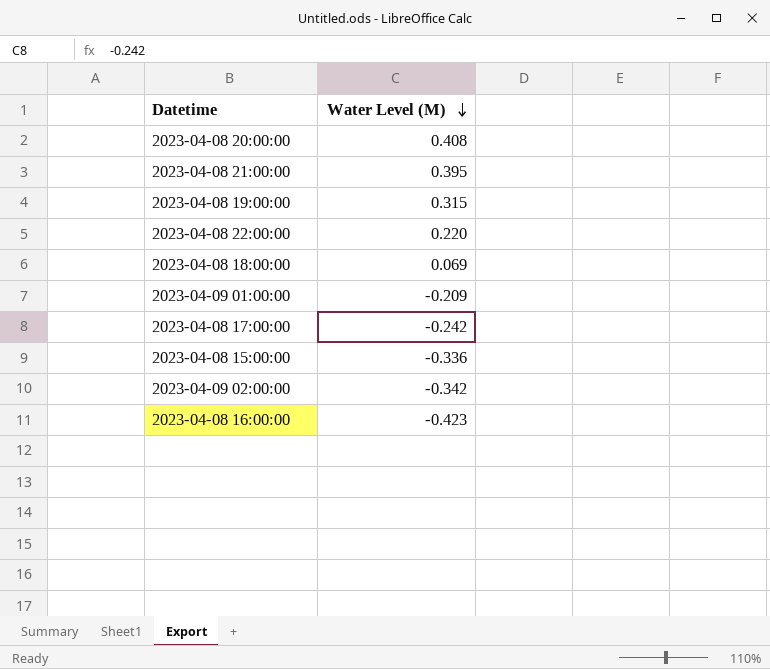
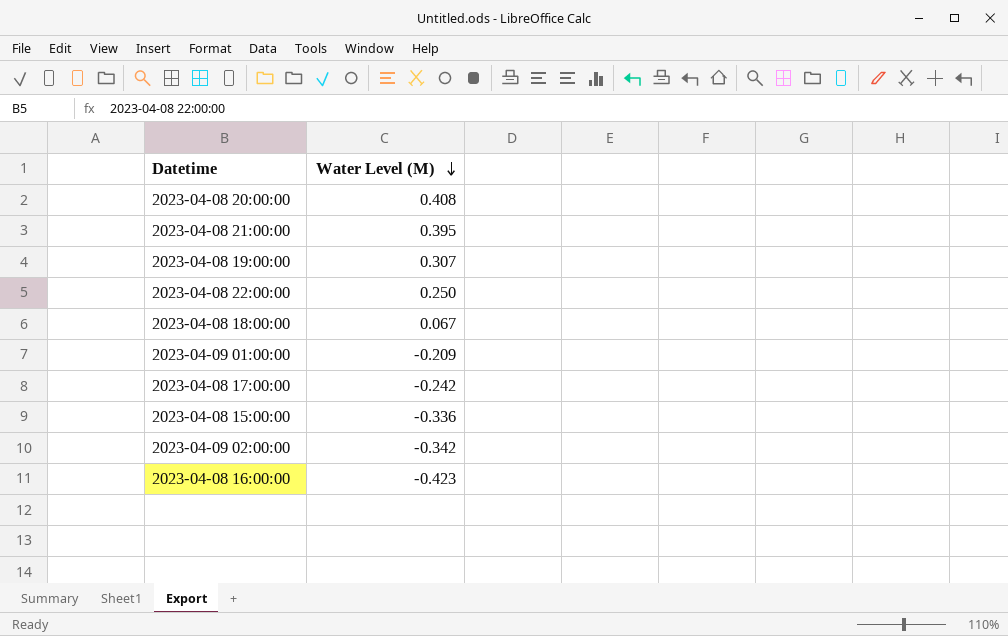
2023-04-08 19:00:00 | Water Level (M): 0.315 -> 0.307
2023-04-08 22:00:00 | Water Level (M): 0.220 -> 0.250
2023-04-08 18:00:00 | Water Level (M): 0.069 -> 0.067

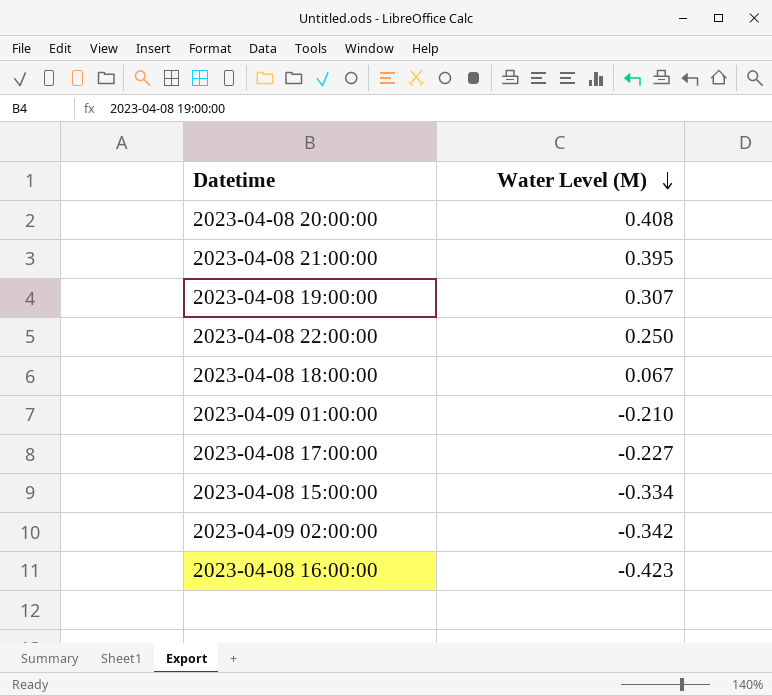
2023-04-09 01:00:00 | Water Level (M): -0.209 -> -0.210
2023-04-08 17:00:00 | Water Level (M): -0.242 -> -0.227
2023-04-08 15:00:00 | Water Level (M): -0.336 -> -0.334

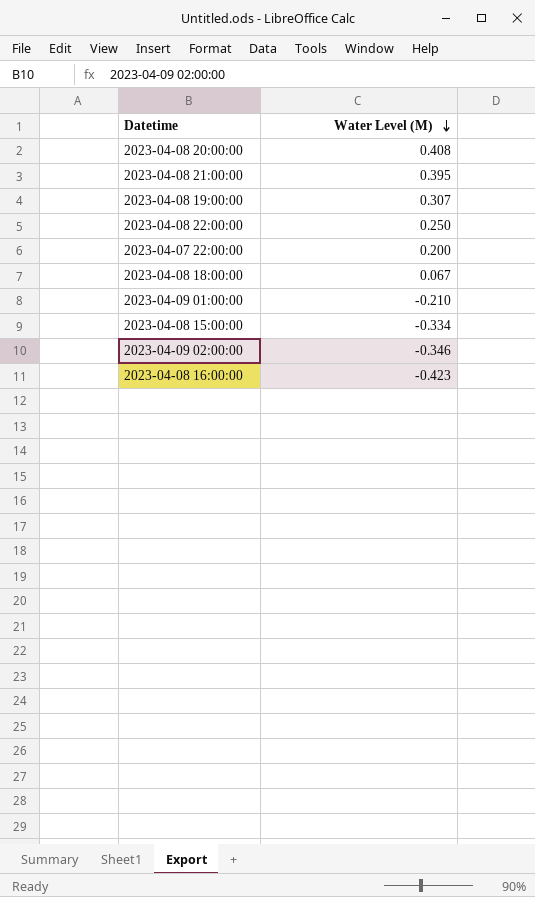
row 2023-04-08 17:00:00: -0.227 -> none
row 2023-04-07 22:00:00: none -> 0.200
2023-04-09 02:00:00 | Water Level (M): -0.342 -> -0.346

